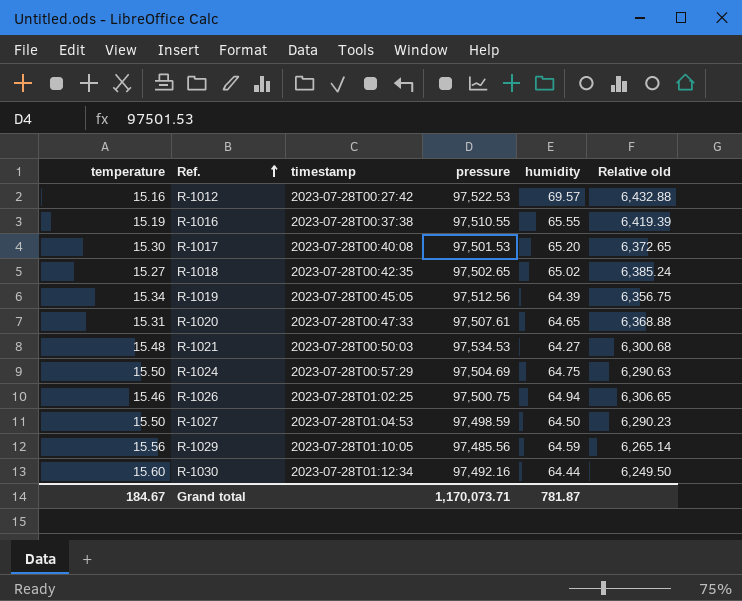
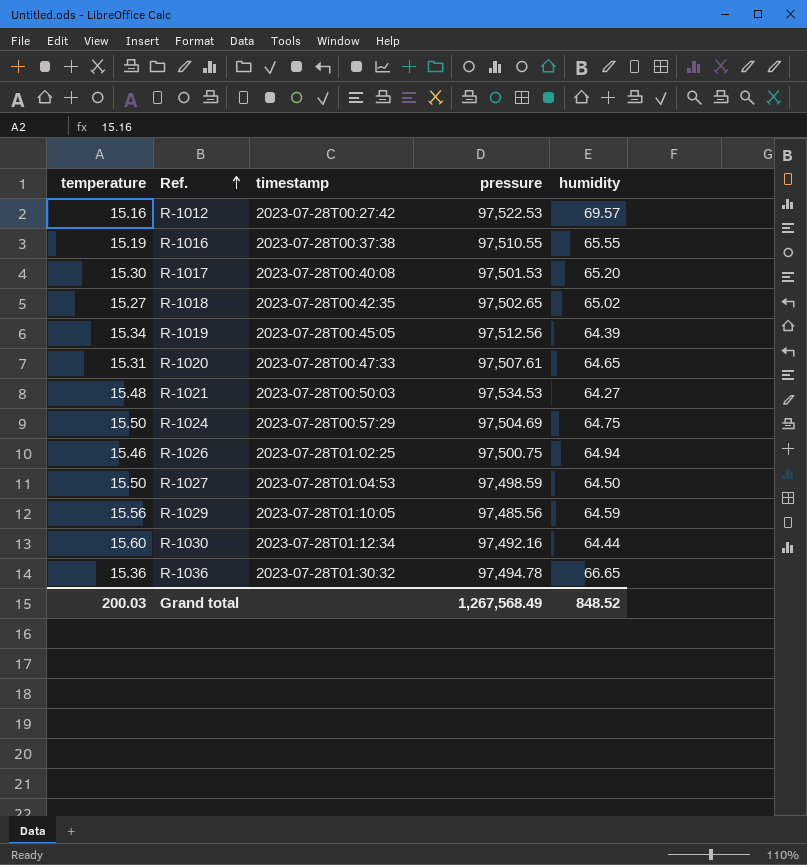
column Relative old | formula: [pressure] / [temperature] -> none
row R-1036: none -> 15.36 | 2023-07-28T01:30:32 | 97,494.78 | 66.65
Grand total | temperature: 184.67 -> 200.03
Grand total | pressure: 1,170,073.71 -> 1,267,568.49
Grand total | humidity: 781.87 -> 848.52

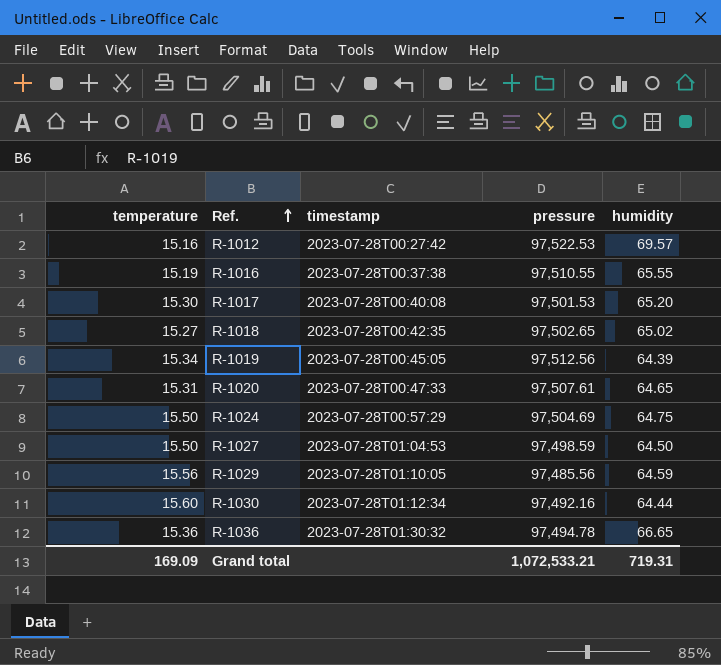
row R-1021: 15.48 | 2023-07-28T00:50:03 | 97,534.53 | 64.27 -> none
row R-1026: 15.46 | 2023-07-28T01:02:25 | 97,500.75 | 64.94 -> none
Grand total | temperature: 200.03 -> 169.09
Grand total | pressure: 1,267,568.49 -> 1,072,533.21
Grand total | humidity: 848.52 -> 719.31

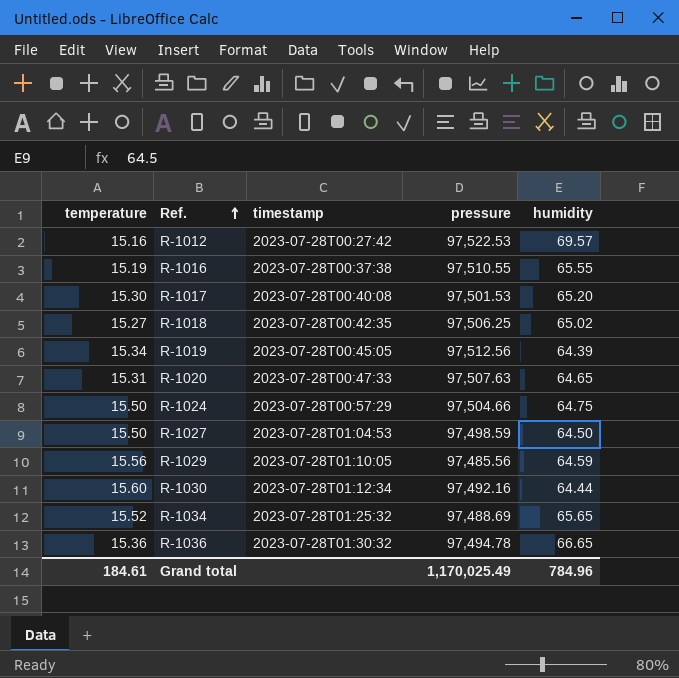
R-1018 | pressure: 97,502.65 -> 97,506.25
R-1020 | pressure: 97,507.61 -> 97,507.63
R-1024 | pressure: 97,504.69 -> 97,504.66
row R-1034: none -> 15.52 | 2023-07-28T01:25:32 | 97,488.69 | 65.65
Grand total | temperature: 169.09 -> 184.61
Grand total | pressure: 1,072,533.21 -> 1,170,025.49
Grand total | humidity: 719.31 -> 784.96

